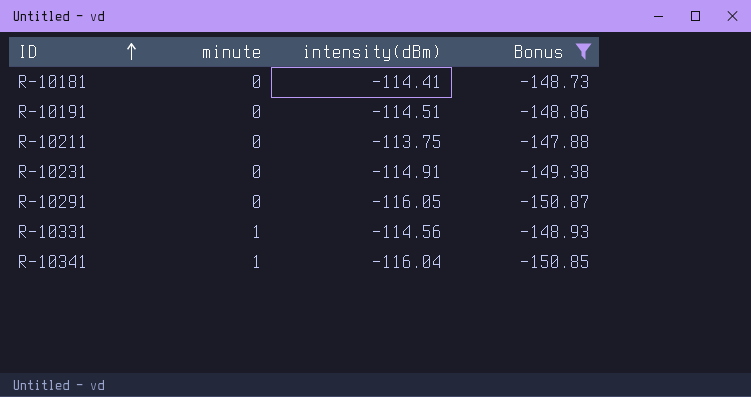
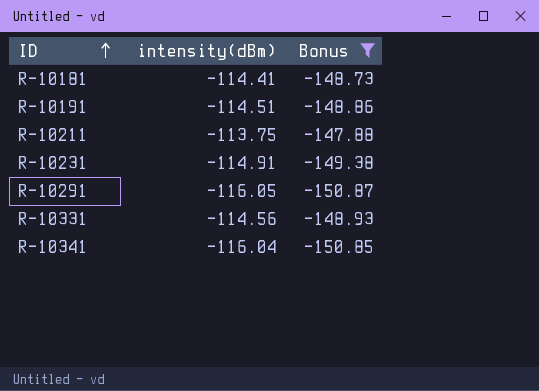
column minute | position: 2 -> none

